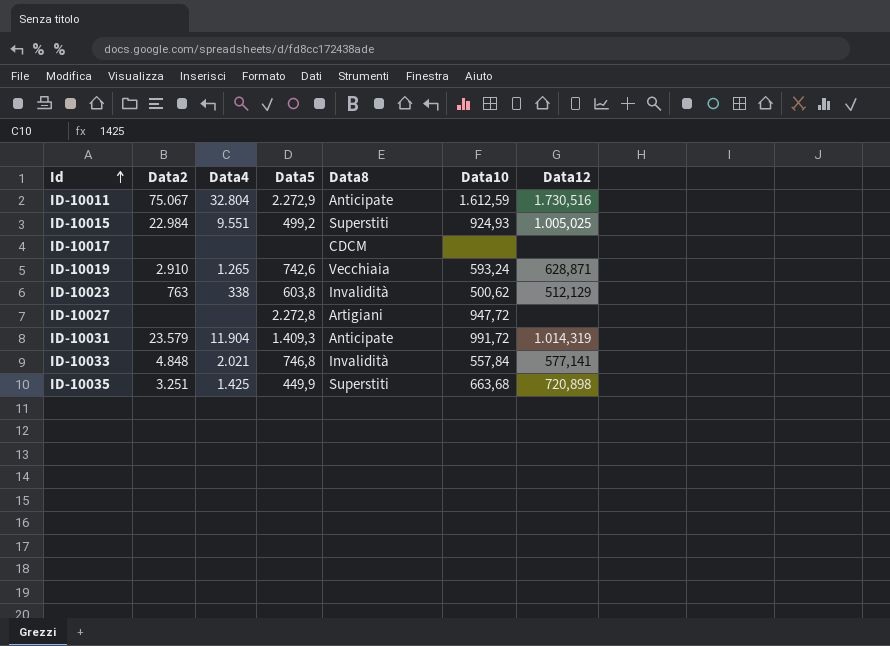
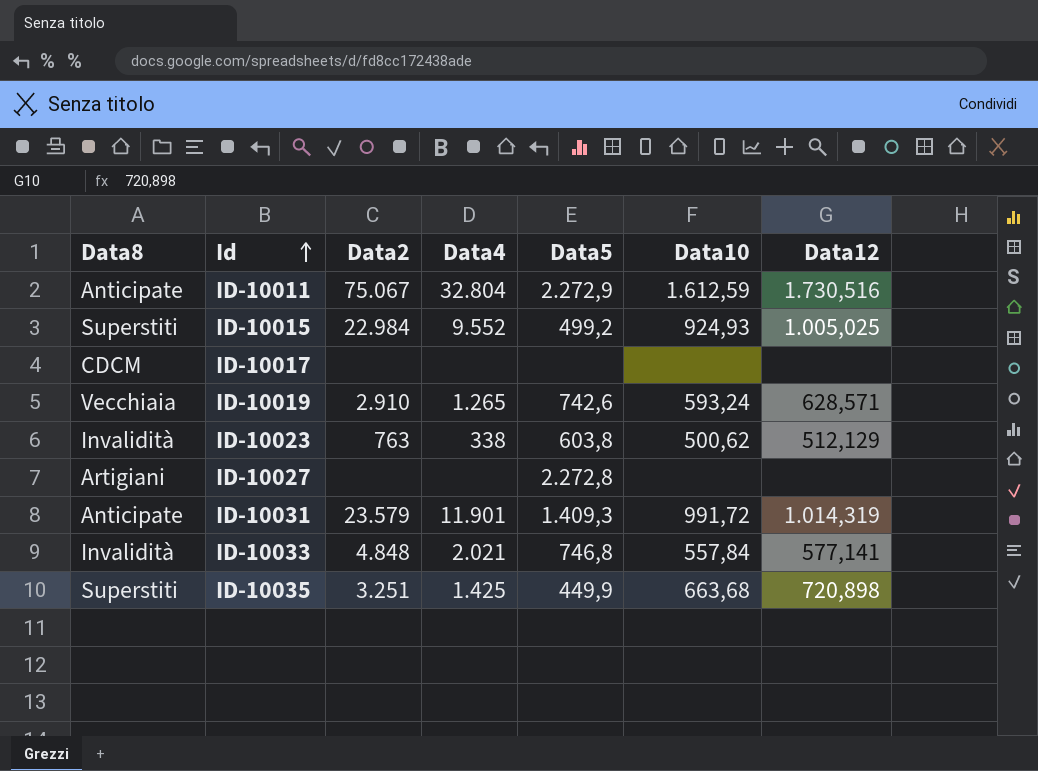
column Data8 | position: 5 -> 1
ID-10015 | Data4: 9.551 -> 9.552
ID-10019 | Data12: 628,871 -> 628,571
ID-10027 | Data10: 947,72 -> none
ID-10031 | Data4: 11.904 -> 11.901

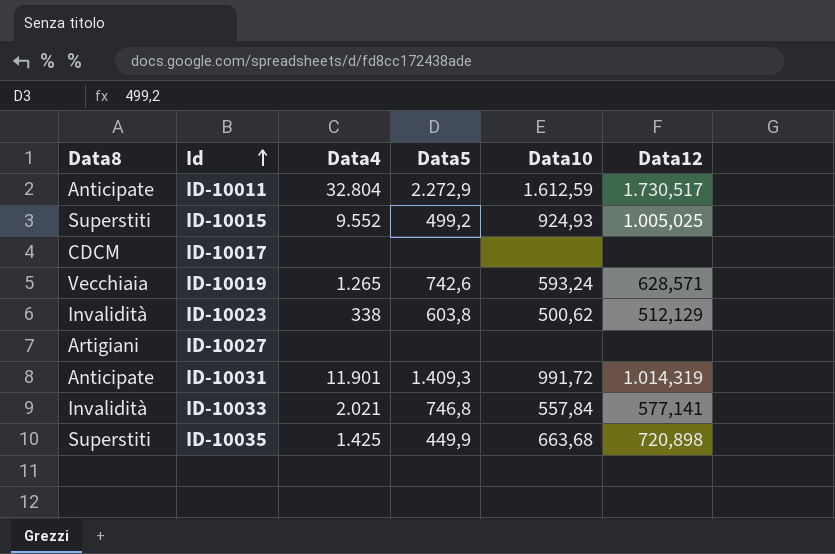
column Data2 | position: 3 -> none
ID-10011 | Data12: 1.730,516 -> 1.730,517
ID-10027 | Data5: 2.272,8 -> none

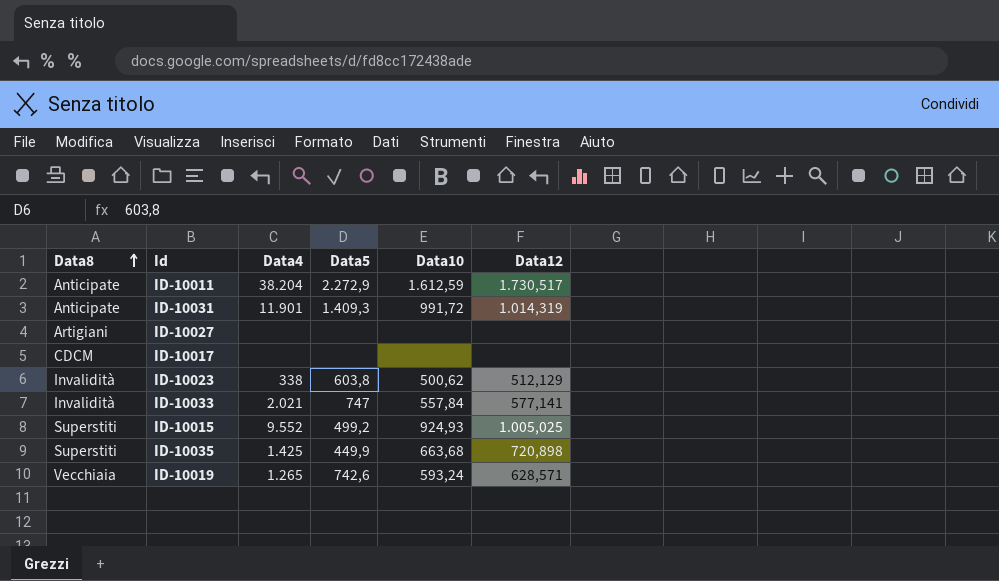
row order: Id ascending -> Data8 ascending
ID-10011 | Data4: 32.804 -> 38.204
ID-10033 | Data5: 746,8 -> 747

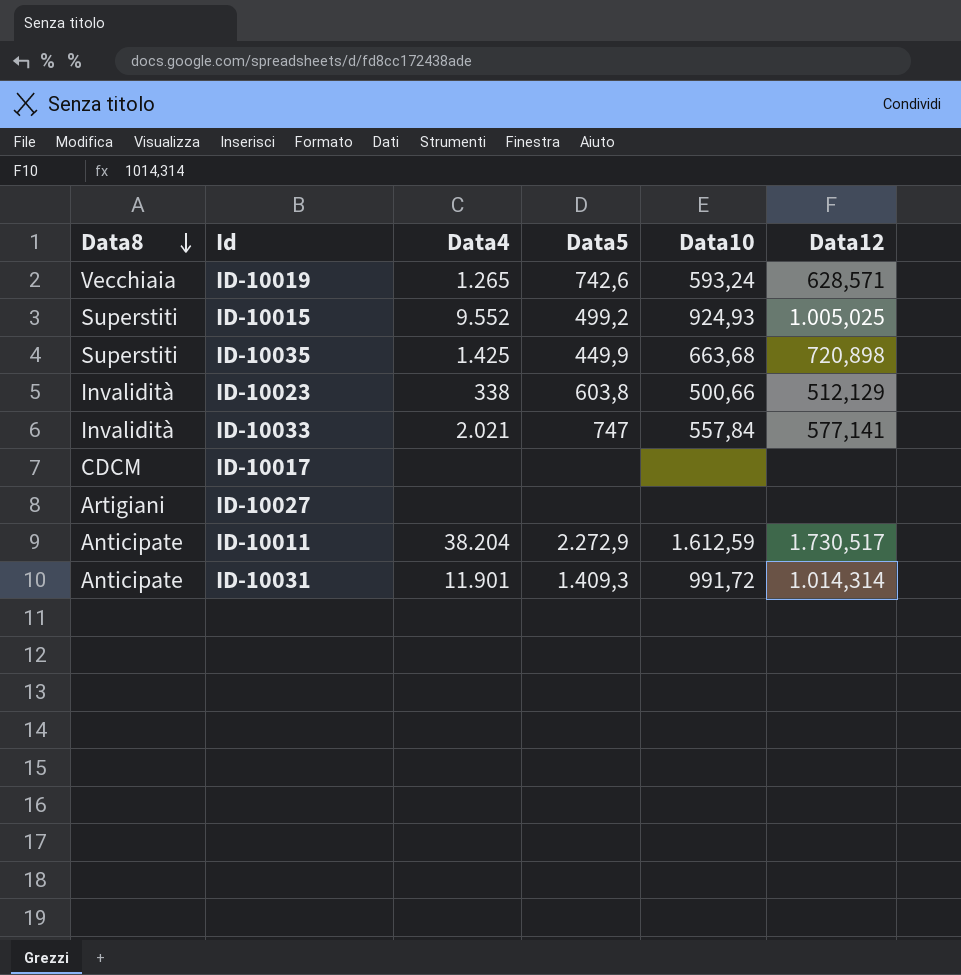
row order: Data8 ascending -> Data8 descending
ID-10023 | Data10: 500,62 -> 500,66
ID-10031 | Data12: 1.014,319 -> 1.014,314

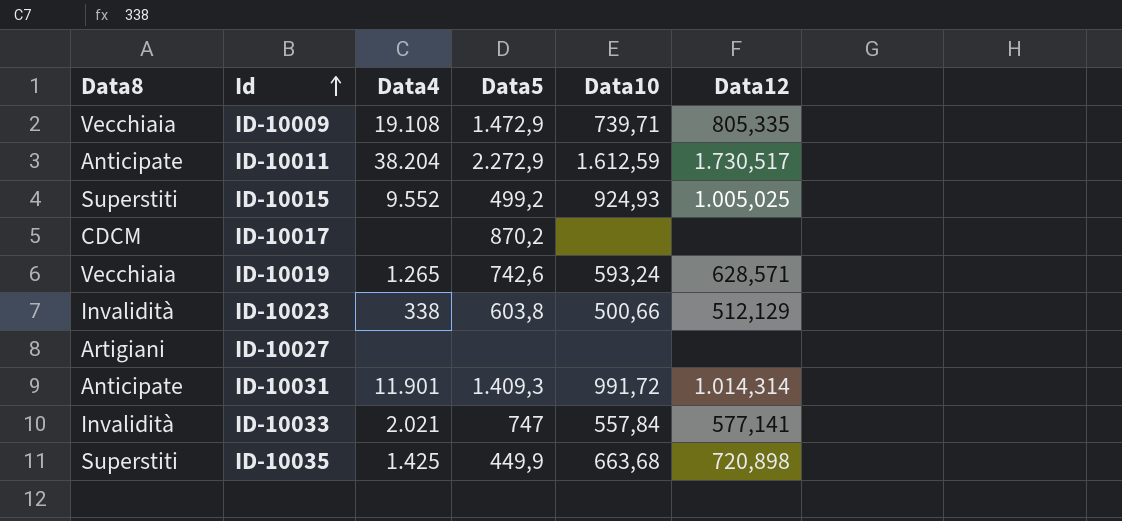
row order: Data8 descending -> Id ascending
row ID-10009: none -> Vecchiaia | 19.108 | 1.472,9 | 739,71 | 805,335
ID-10017 | Data5: none -> 870,2

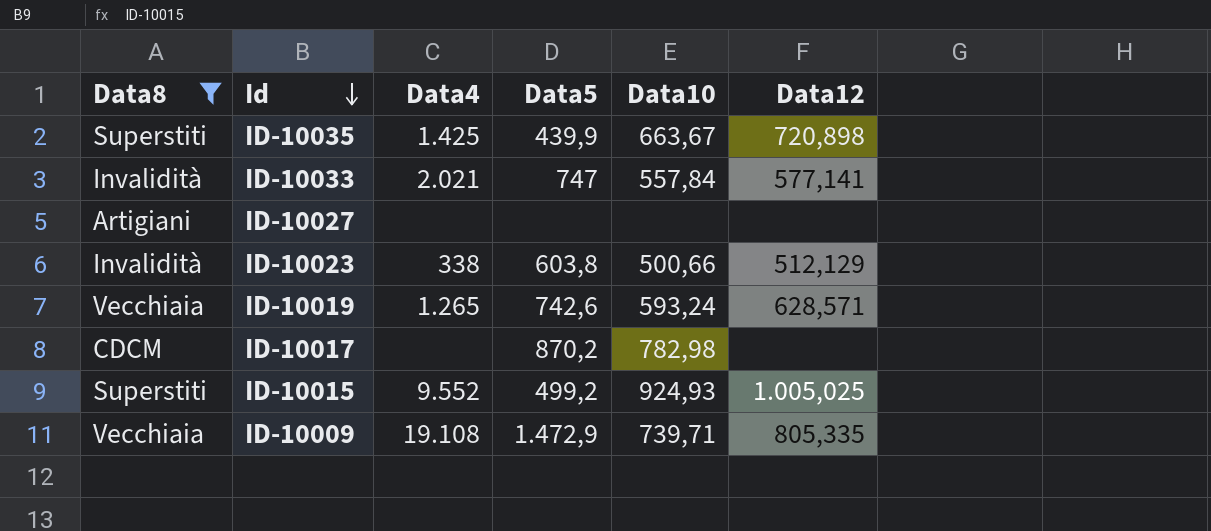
filter: none -> Data8 != Anticipate
row order: Id ascending -> Id descending
ID-10035 | Data5: 449,9 -> 439,9
ID-10035 | Data10: 663,68 -> 663,67
ID-10017 | Data10: none -> 782,98

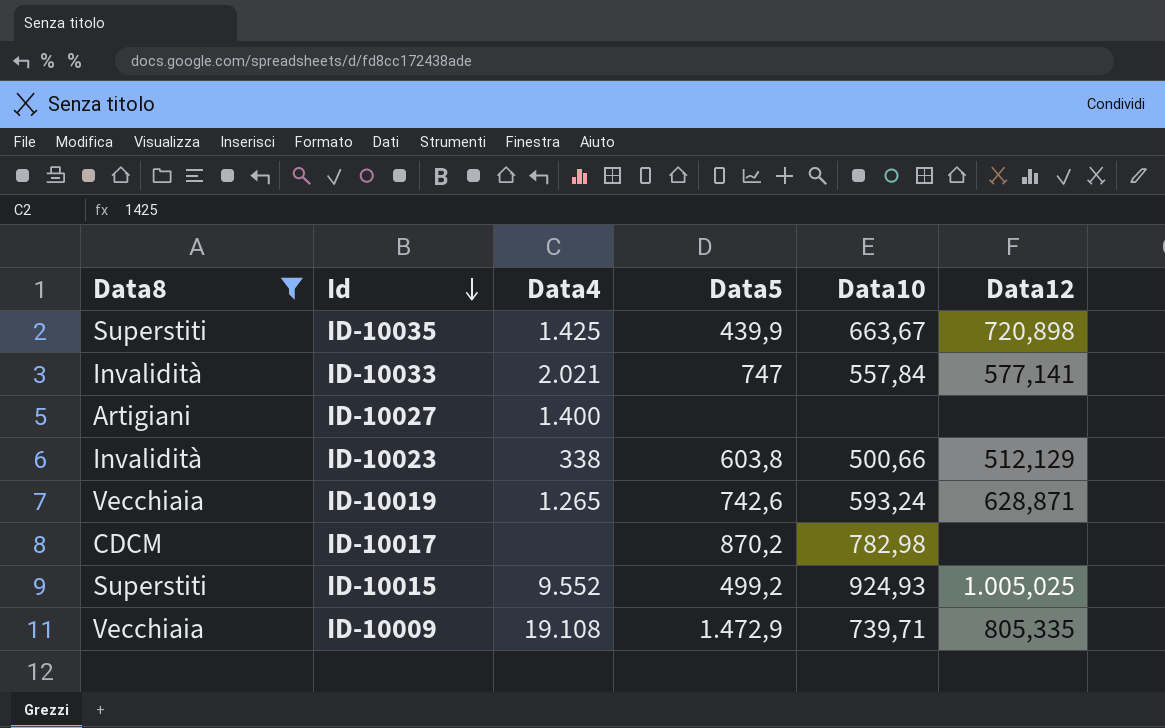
ID-10027 | Data4: none -> 1.400
ID-10019 | Data12: 628,571 -> 628,871

